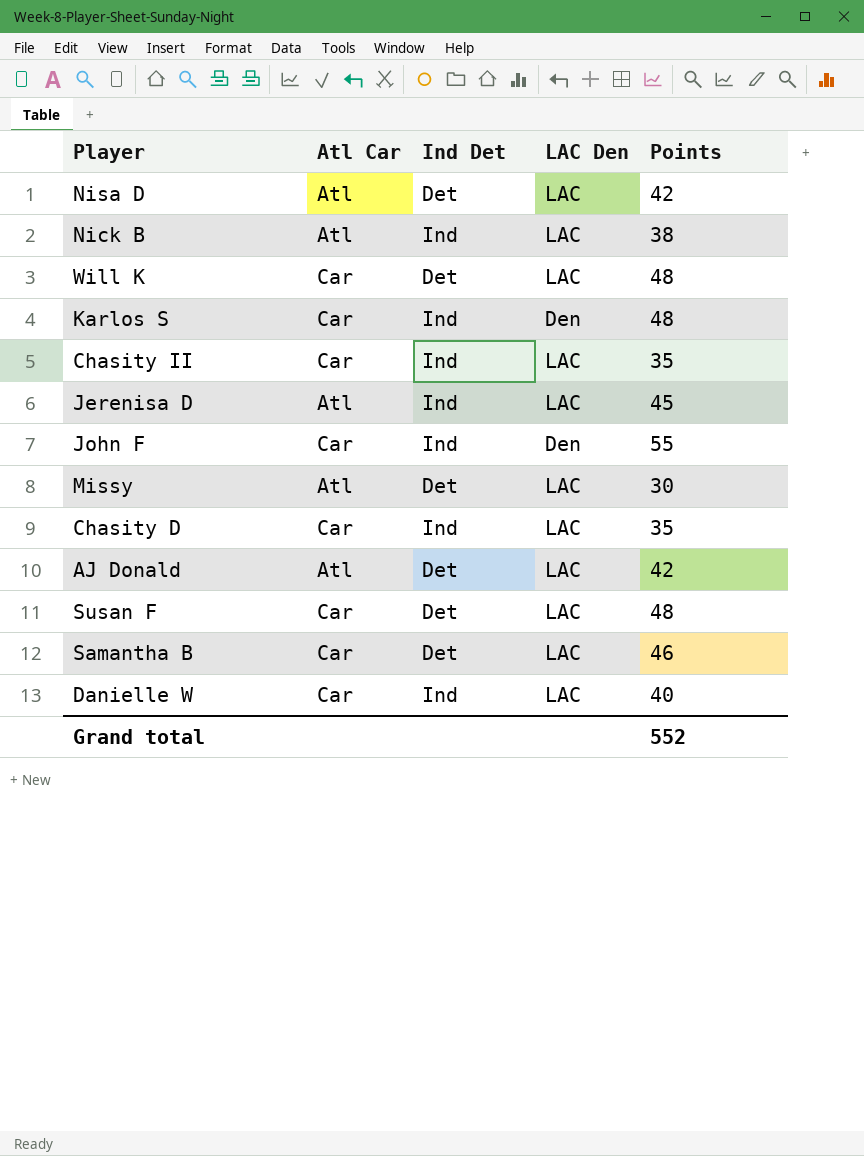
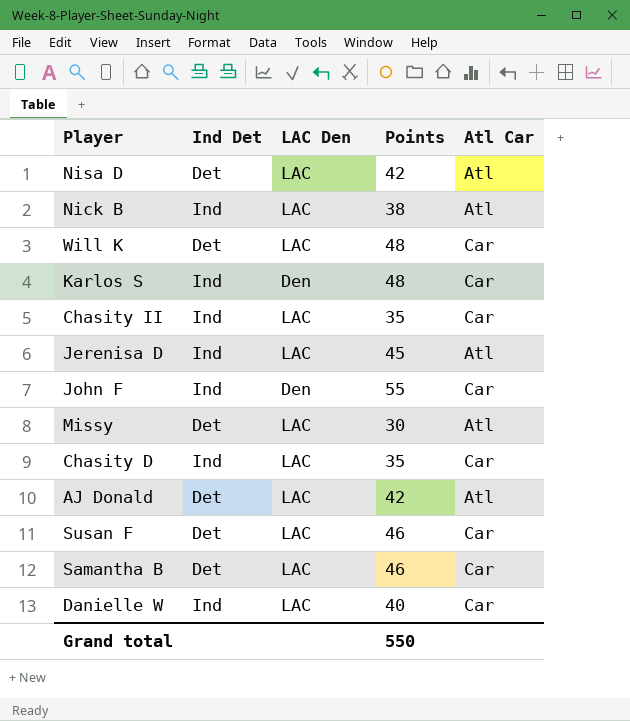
column Atl Car | position: 2 -> 5
Susan F | Points: 48 -> 46
Grand total | Points: 552 -> 550

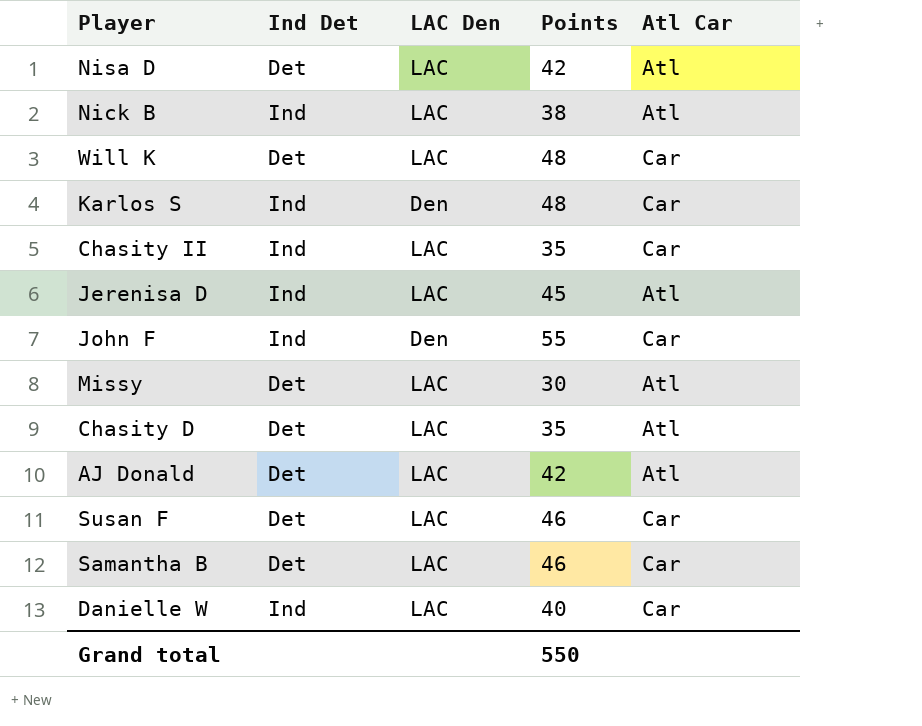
Chasity D | Ind Det: Ind -> Det
Chasity D | Atl Car: Car -> Atl

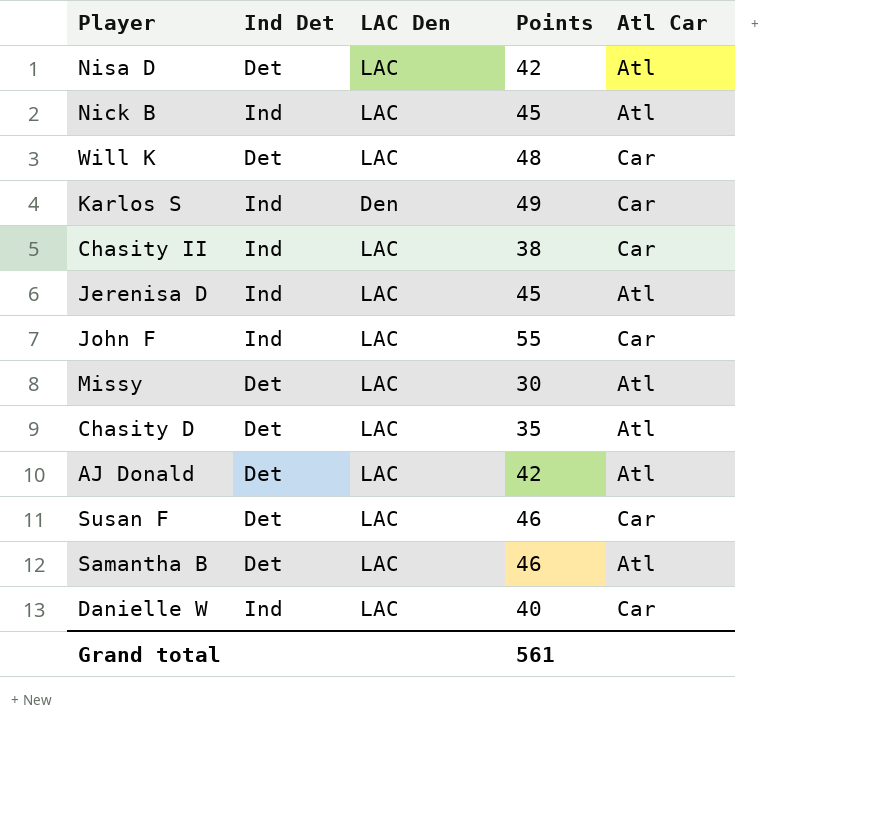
Nick B | Points: 38 -> 45
Karlos S | Points: 48 -> 49
Chasity II | Points: 35 -> 38
John F | LAC Den: Den -> LAC
Samantha B | Atl Car: Car -> Atl
Grand total | Points: 550 -> 561

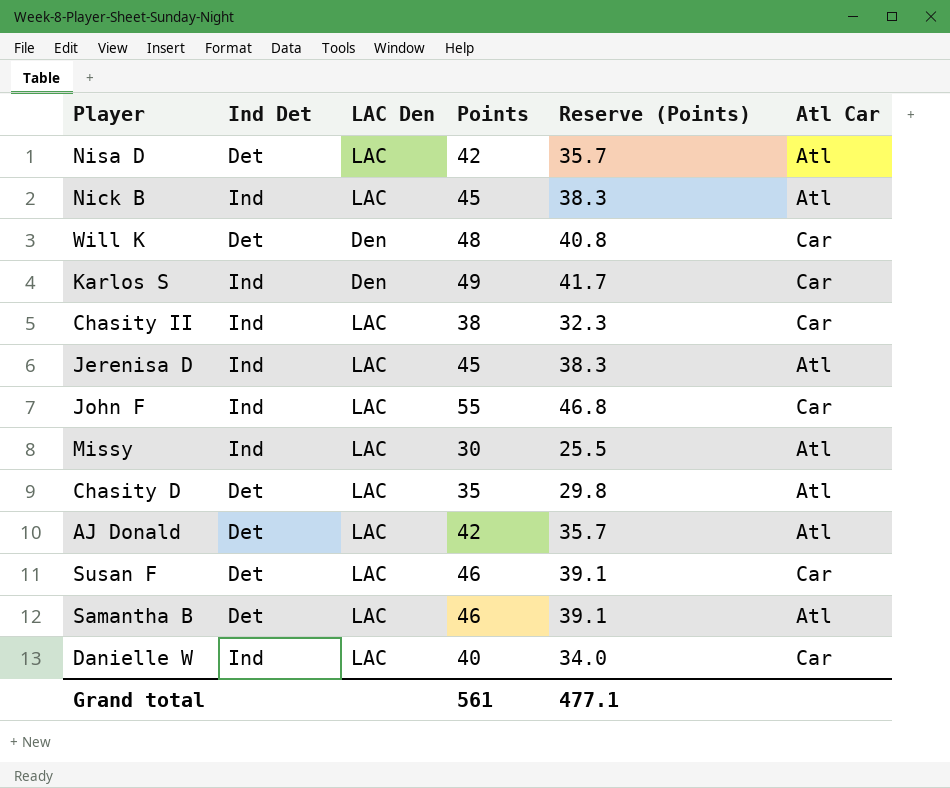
column Reserve (Points) | formula: none -> [Points] * 0.85
Will K | LAC Den: LAC -> Den
Missy | Ind Det: Det -> Ind

